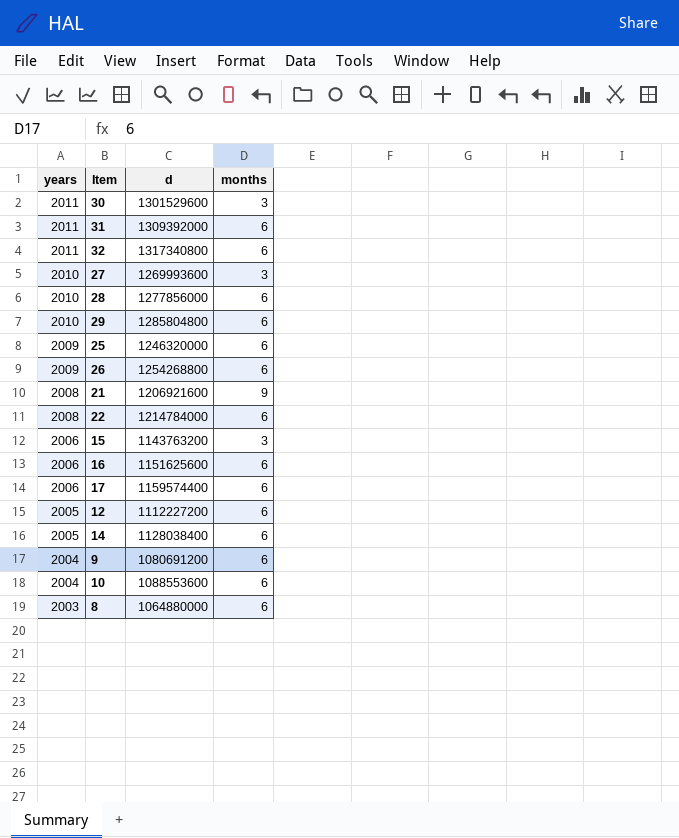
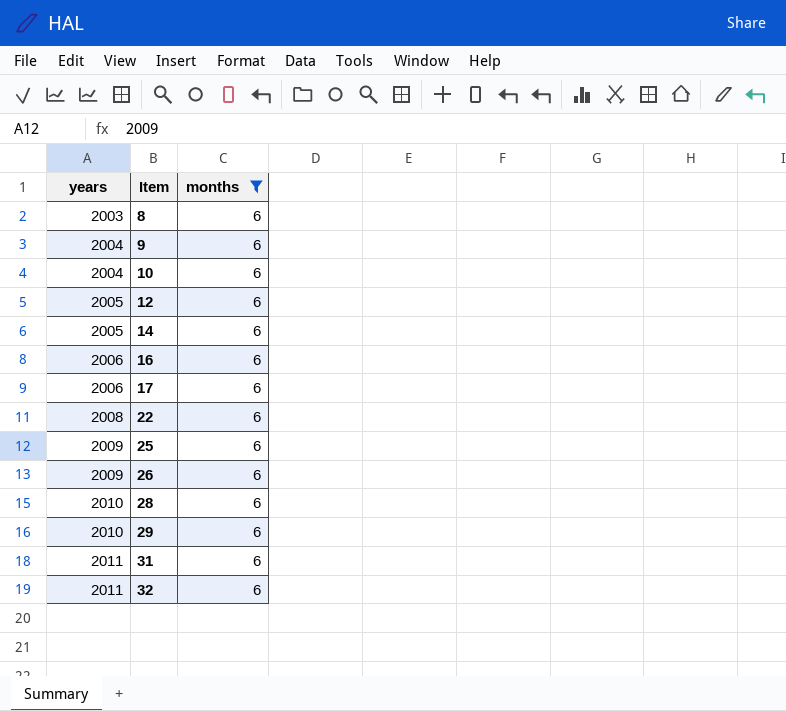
filter: none -> months = 6
row order: years descending -> years ascending
column d | position: 3 -> none

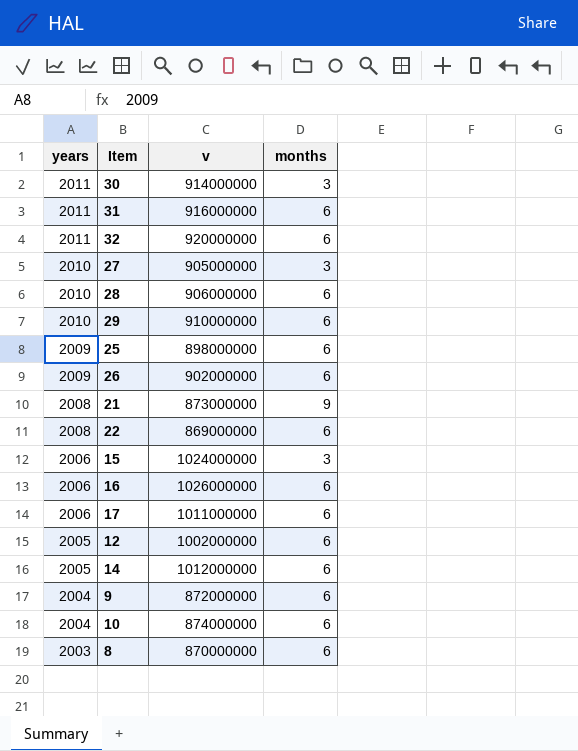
filter: months = 6 -> none
row order: years ascending -> years descending
column v | position: none -> 3

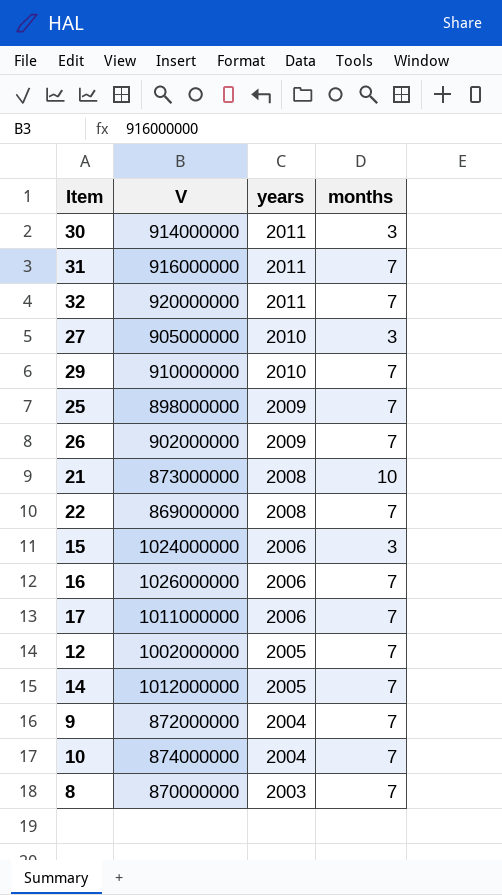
column name: v -> V
column years | position: 1 -> 3
row 28: 2010 | 906000000 | 6 -> none
31 | months: 6 -> 7
32 | months: 6 -> 7
29 | months: 6 -> 7
25 | months: 6 -> 7
26 | months: 6 -> 7
21 | months: 9 -> 10
22 | months: 6 -> 7
16 | months: 6 -> 7
17 | months: 6 -> 7
12 | months: 6 -> 7
14 | months: 6 -> 7
9 | months: 6 -> 7
10 | months: 6 -> 7
8 | months: 6 -> 7

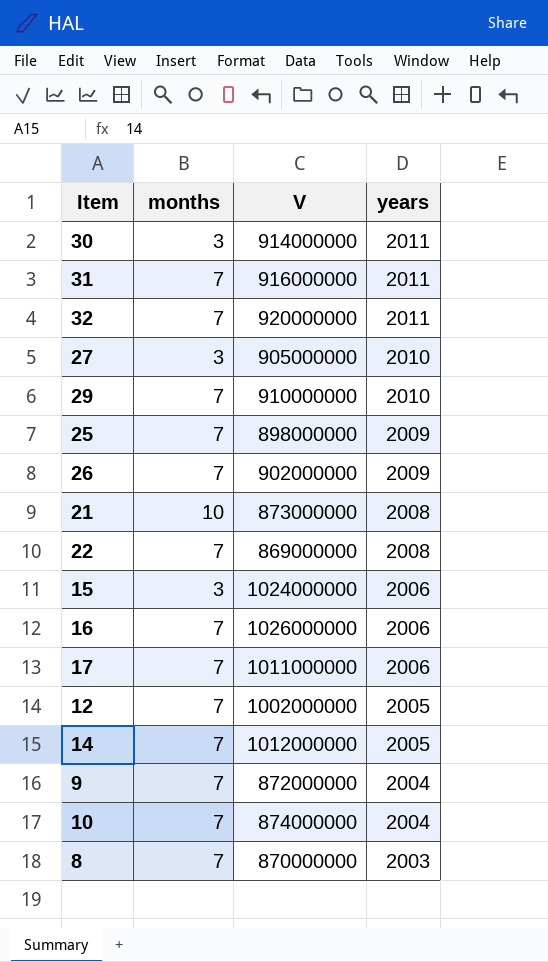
column months | position: 4 -> 2

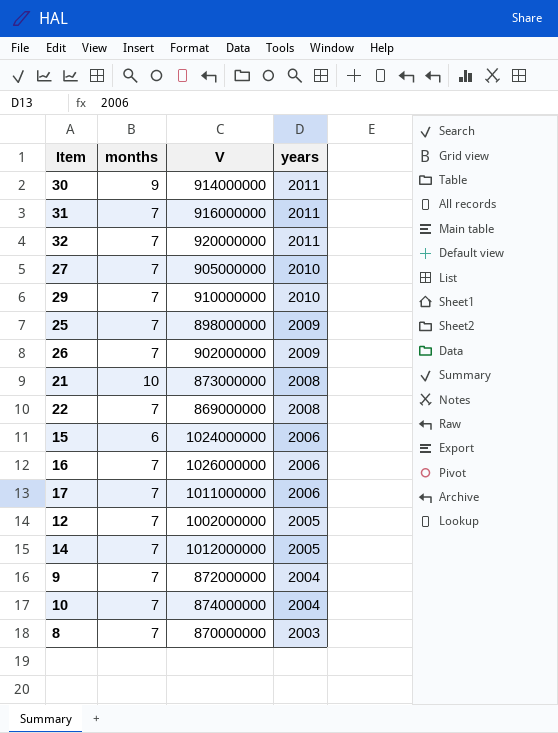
30 | months: 3 -> 9
27 | months: 3 -> 7
15 | months: 3 -> 6

